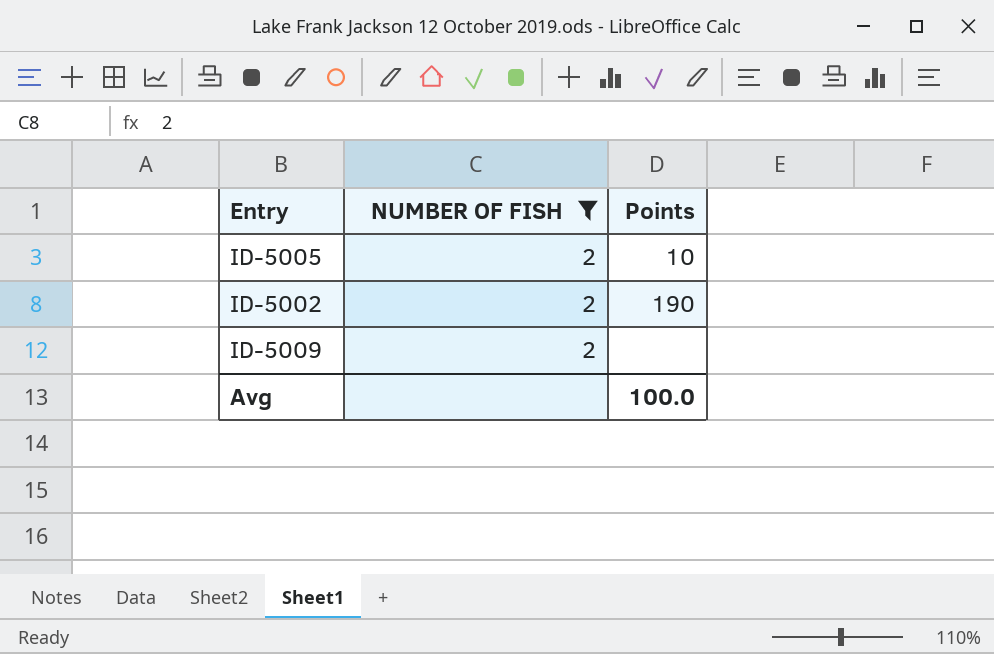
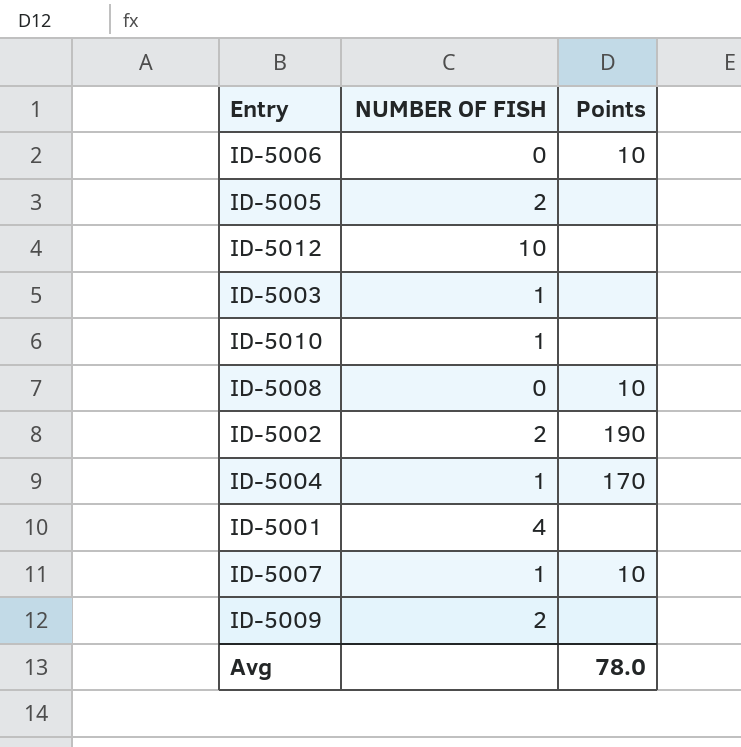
filter: NUMBER OF FISH = 2 -> none
ID-5005 | Points: 10 -> none
Avg | Points: 100.0 -> 78.0

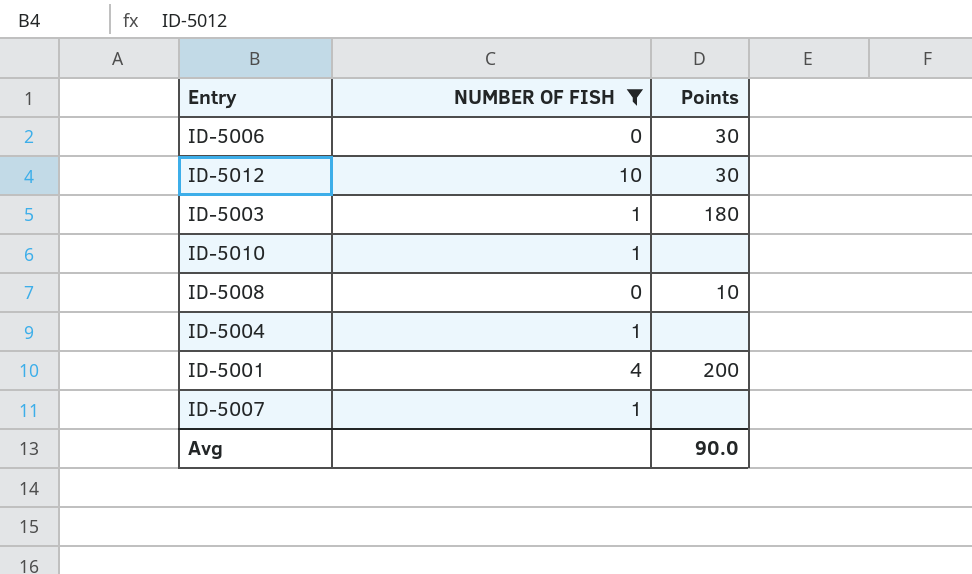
filter: none -> NUMBER OF FISH != 2
ID-5006 | Points: 10 -> 30
ID-5012 | Points: none -> 30
ID-5003 | Points: none -> 180
ID-5004 | Points: 170 -> none
ID-5001 | Points: none -> 200
ID-5007 | Points: 10 -> none
Avg | Points: 78.0 -> 90.0

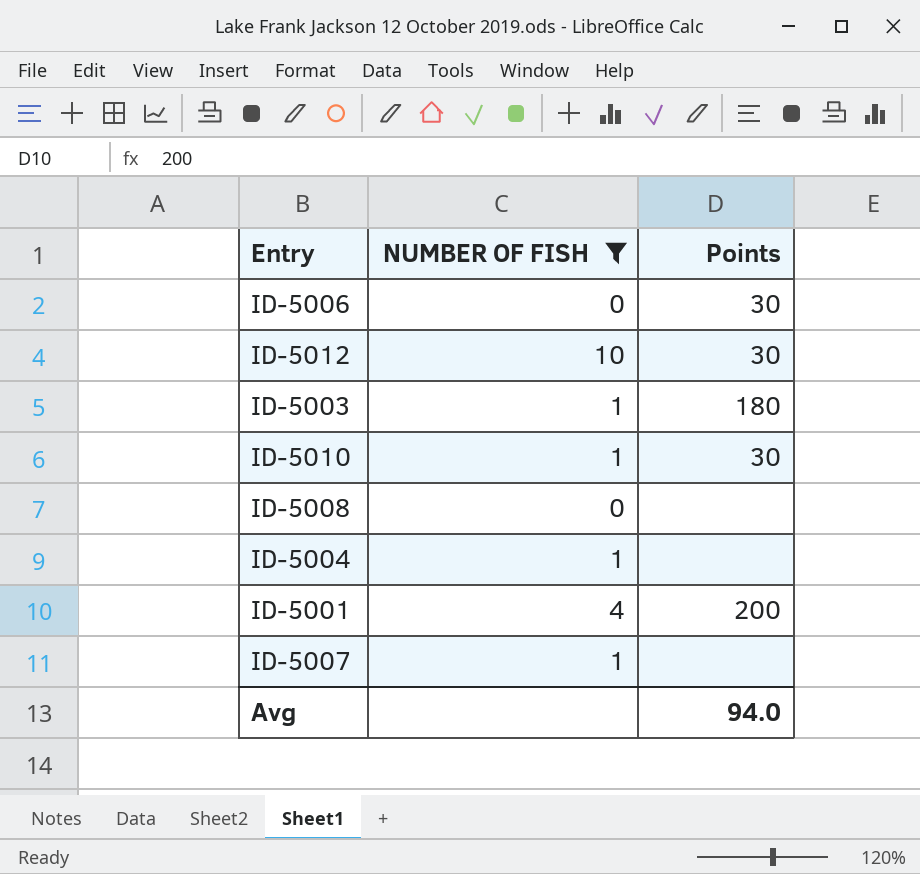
ID-5010 | Points: none -> 30
ID-5008 | Points: 10 -> none
Avg | Points: 90.0 -> 94.0

